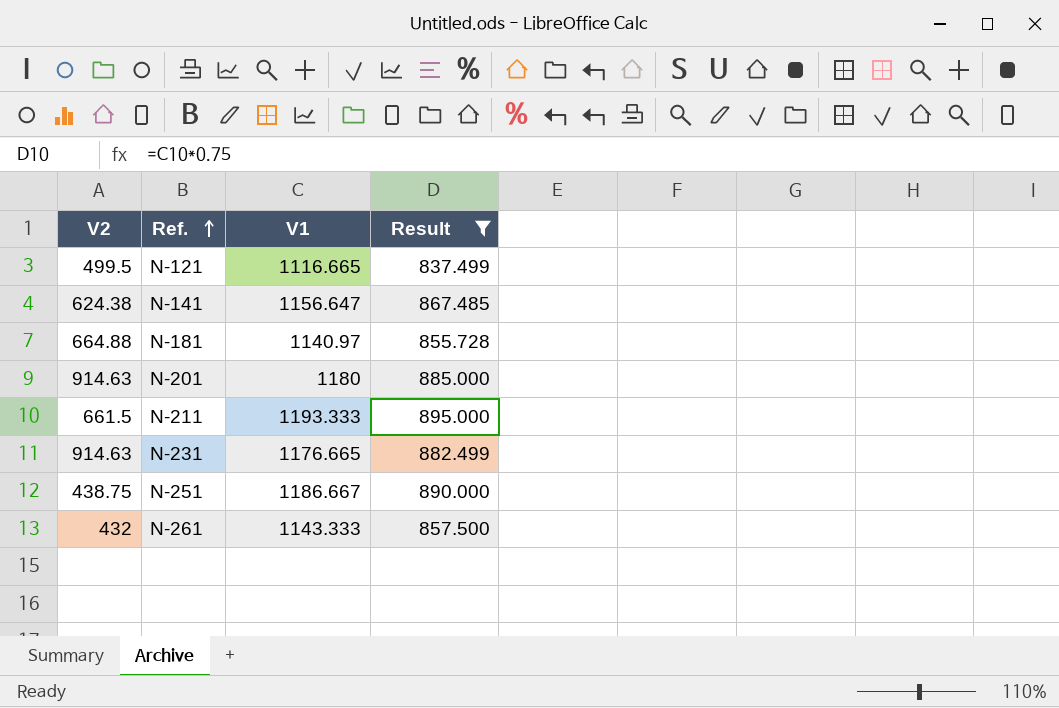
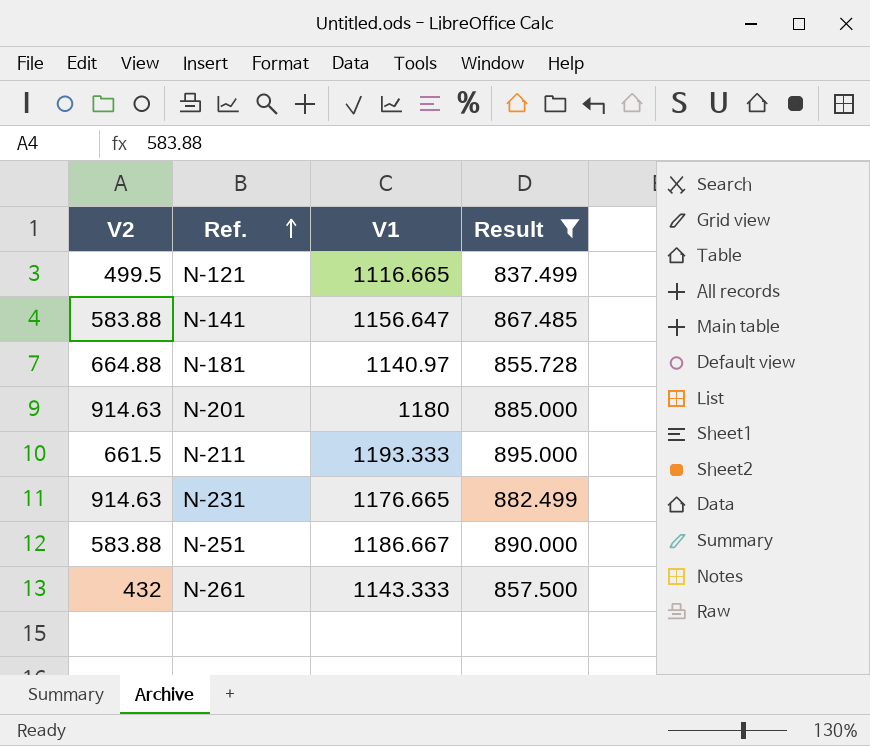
N-141 | V2: 624.38 -> 583.88
N-251 | V2: 438.75 -> 583.88

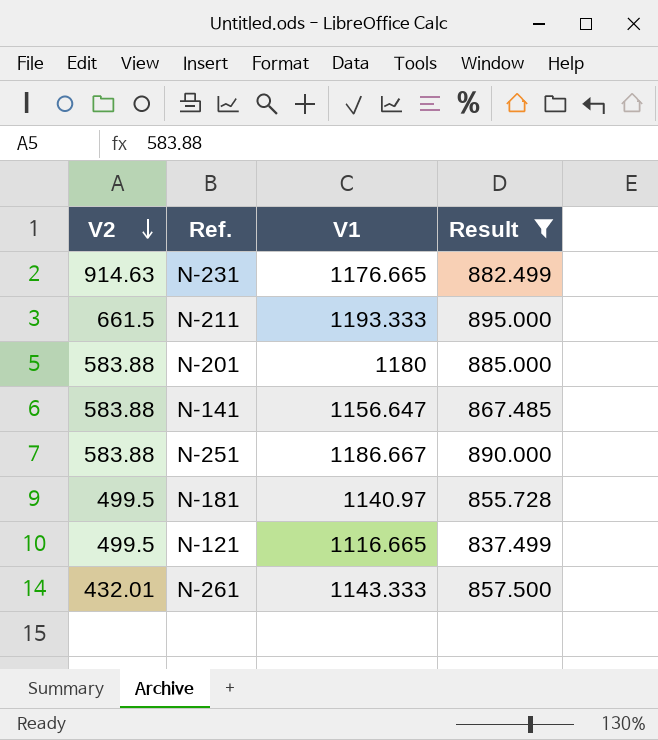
row order: Ref. ascending -> V2 descending
N-201 | V2: 914.63 -> 583.88
N-181 | V2: 664.88 -> 499.5
N-261 | V2: 432 -> 432.01

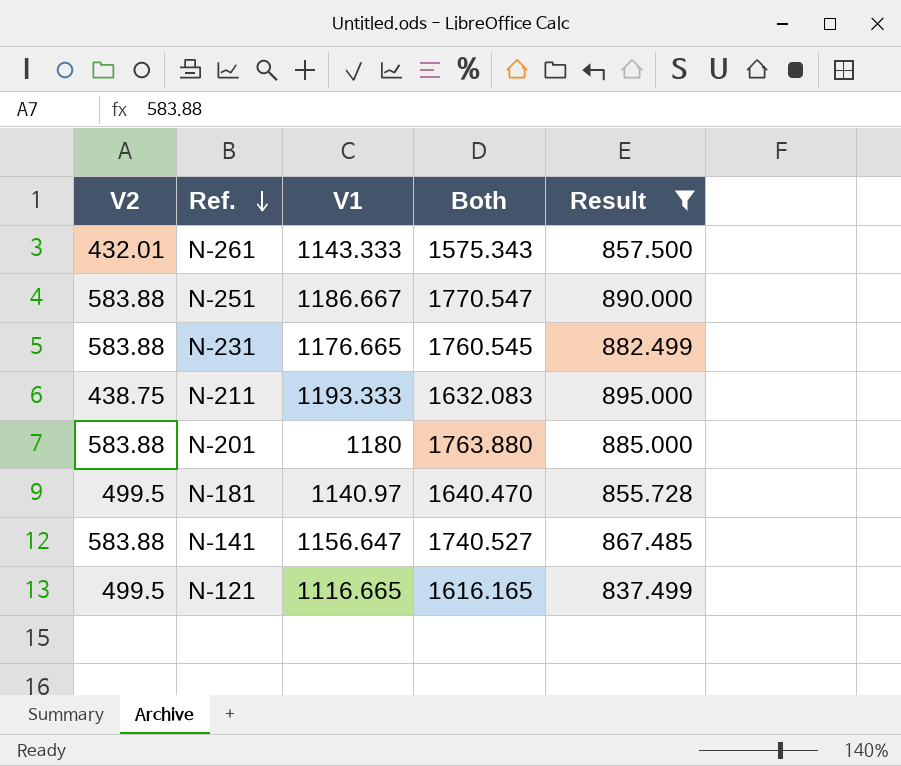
row order: V2 descending -> Ref. descending
column Both | formula: none -> [V2] + [V1]
N-231 | V2: 914.63 -> 583.88
N-211 | V2: 661.5 -> 438.75

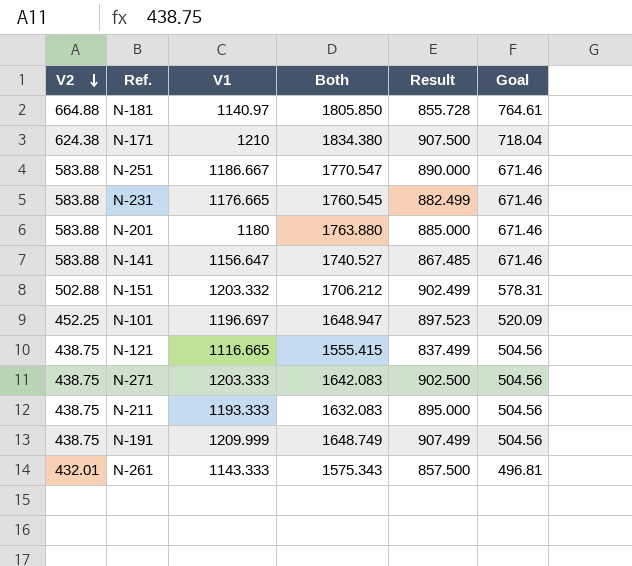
filter: Result <= 895.000 -> none
row order: Ref. descending -> V2 descending
column Goal | formula: none -> [V2] * 1.15
N-181 | V2: 499.5 -> 664.88
N-181 | Both: 1640.470 -> 1805.850
N-121 | V2: 499.5 -> 438.75
N-121 | Both: 1616.165 -> 1555.415

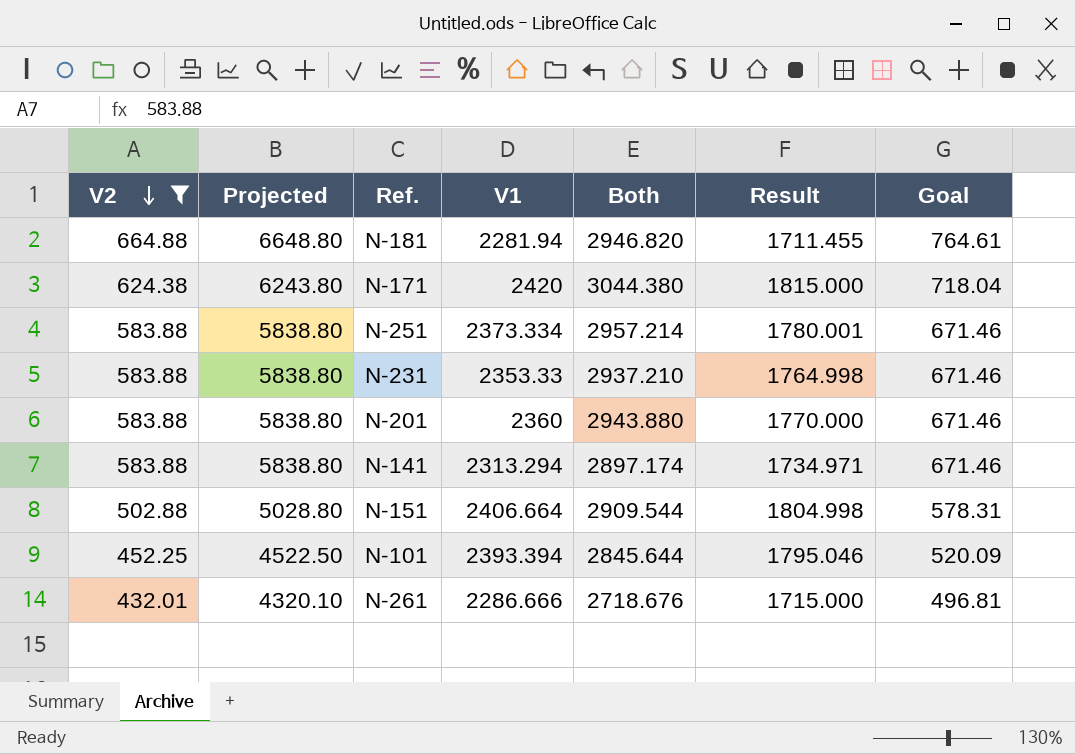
filter: none -> V2 != 438.75
column Projected | formula: none -> [V2] * 10
N-181 | V1: 1140.97 -> 2281.94
N-181 | Both: 1805.850 -> 2946.820
N-181 | Result: 855.728 -> 1711.455
N-171 | V1: 1210 -> 2420
N-171 | Both: 1834.380 -> 3044.380
N-171 | Result: 907.500 -> 1815.000
N-251 | V1: 1186.667 -> 2373.334
N-251 | Both: 1770.547 -> 2957.214
N-251 | Result: 890.000 -> 1780.001
N-231 | V1: 1176.665 -> 2353.33
N-231 | Both: 1760.545 -> 2937.210
N-231 | Result: 882.499 -> 1764.998
N-201 | V1: 1180 -> 2360
N-201 | Both: 1763.880 -> 2943.880
N-201 | Result: 885.000 -> 1770.000
N-141 | V1: 1156.647 -> 2313.294
N-141 | Both: 1740.527 -> 2897.174
N-141 | Result: 867.485 -> 1734.971
N-151 | V1: 1203.332 -> 2406.664
N-151 | Both: 1706.212 -> 2909.544
N-151 | Result: 902.499 -> 1804.998
N-101 | V1: 1196.697 -> 2393.394
N-101 | Both: 1648.947 -> 2845.644
N-101 | Result: 897.523 -> 1795.046
N-261 | V1: 1143.333 -> 2286.666
N-261 | Both: 1575.343 -> 2718.676
N-261 | Result: 857.500 -> 1715.000

